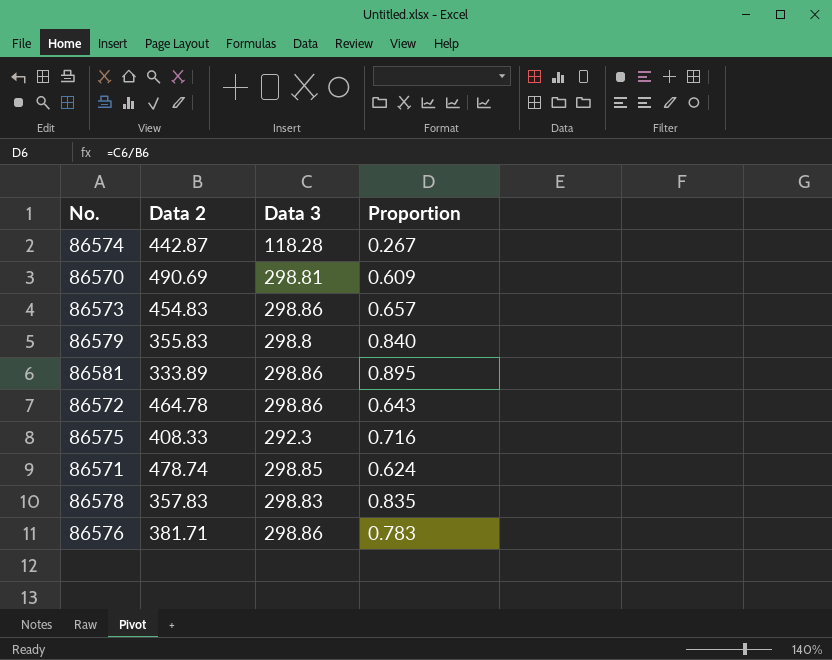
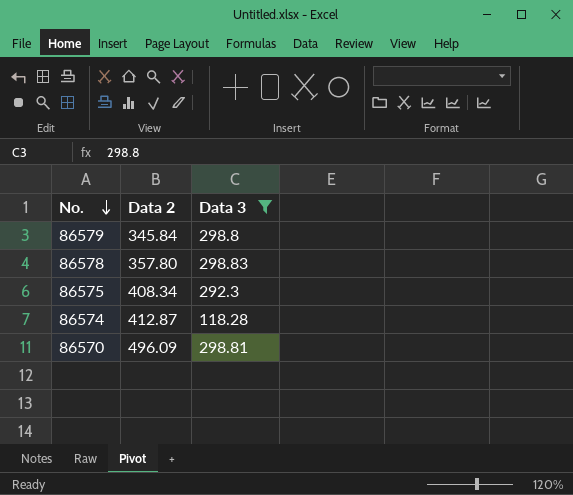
filter: none -> Data 3 <= 298.83
row order: none -> No. descending
column Proportion | formula: [Data 3] / [Data 2] -> none
86579 | Data 2: 355.83 -> 345.84
86578 | Data 2: 357.83 -> 357.80
86575 | Data 2: 408.33 -> 408.34
86574 | Data 2: 442.87 -> 412.87
86570 | Data 2: 490.69 -> 496.09

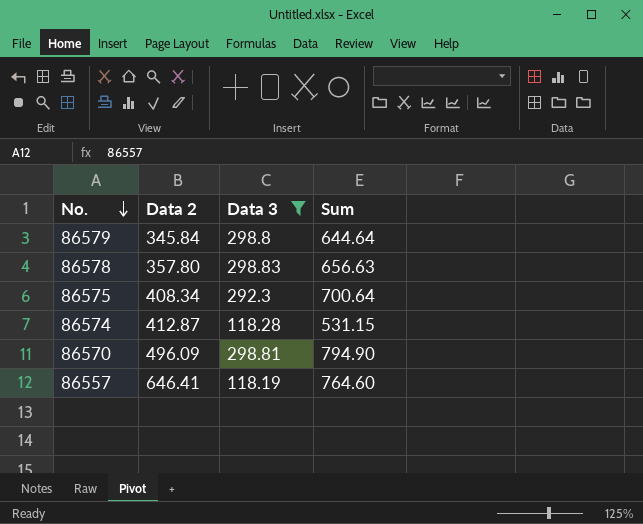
column Sum | formula: none -> [Data 2] + [Data 3]
row 86557: none -> 646.41 | 118.19 | 764.60

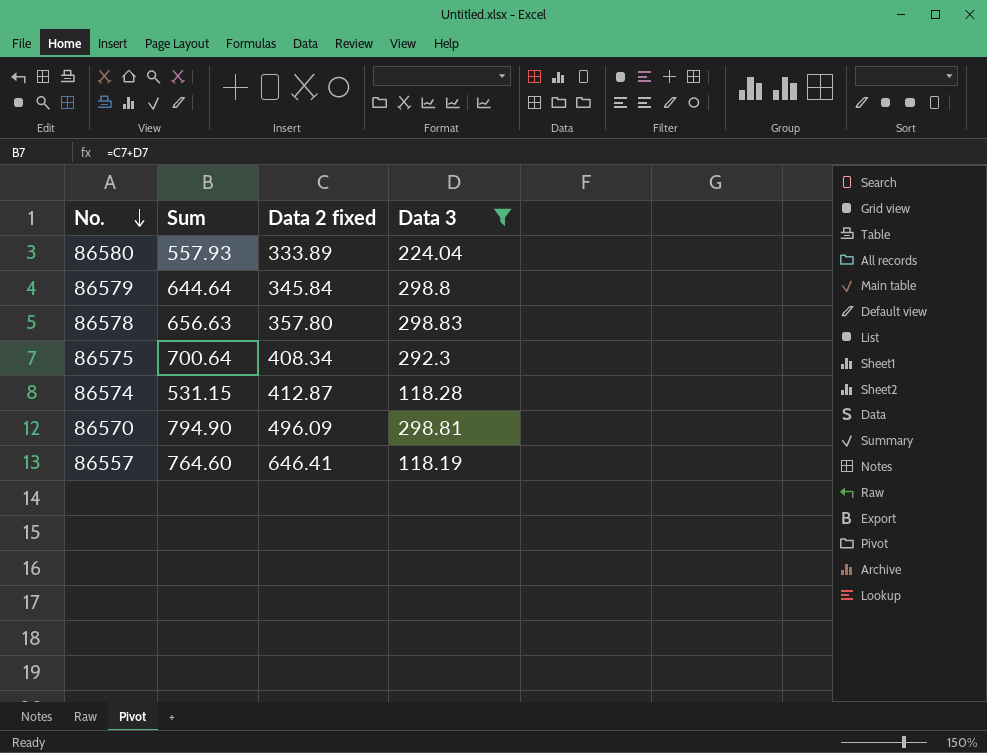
column Sum | position: 4 -> 2
column name: Data 2 -> Data 2 fixed
row 86580: none -> 557.93 | 333.89 | 224.04

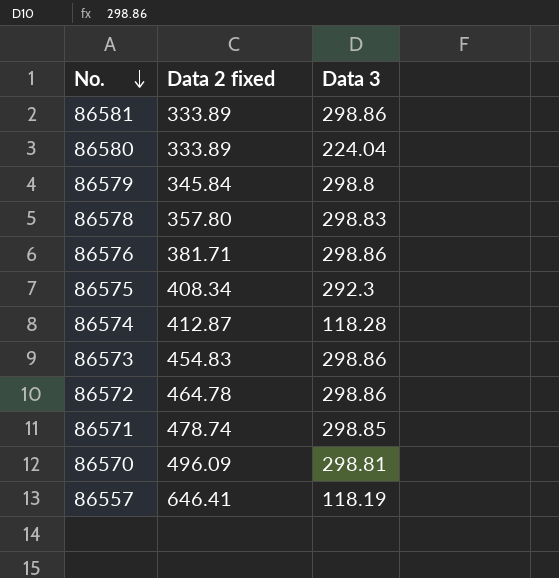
filter: Data 3 <= 298.83 -> none
column Sum | formula: [Data 2 fixed] + [Data 3] -> none

